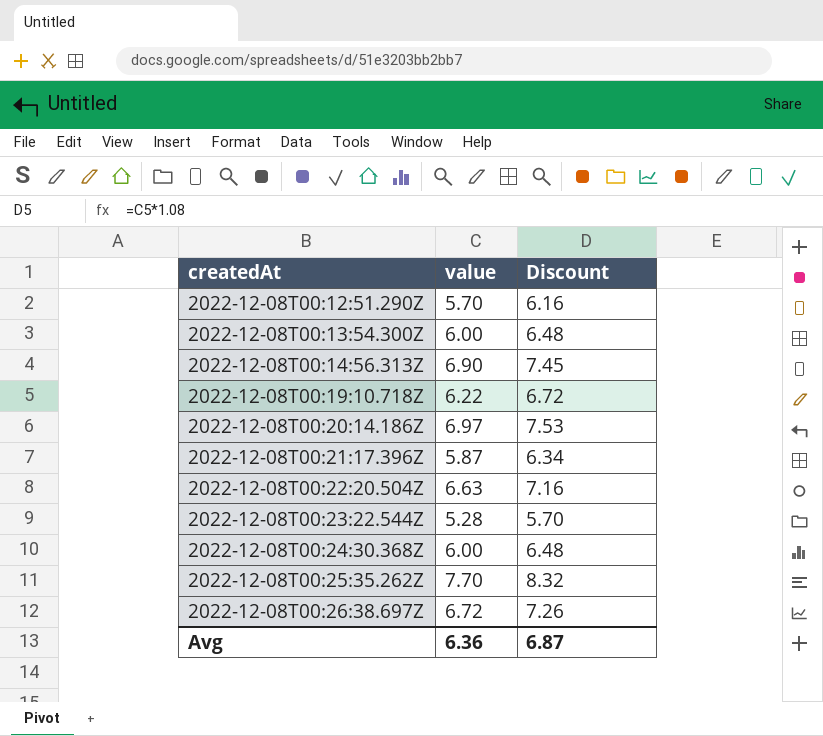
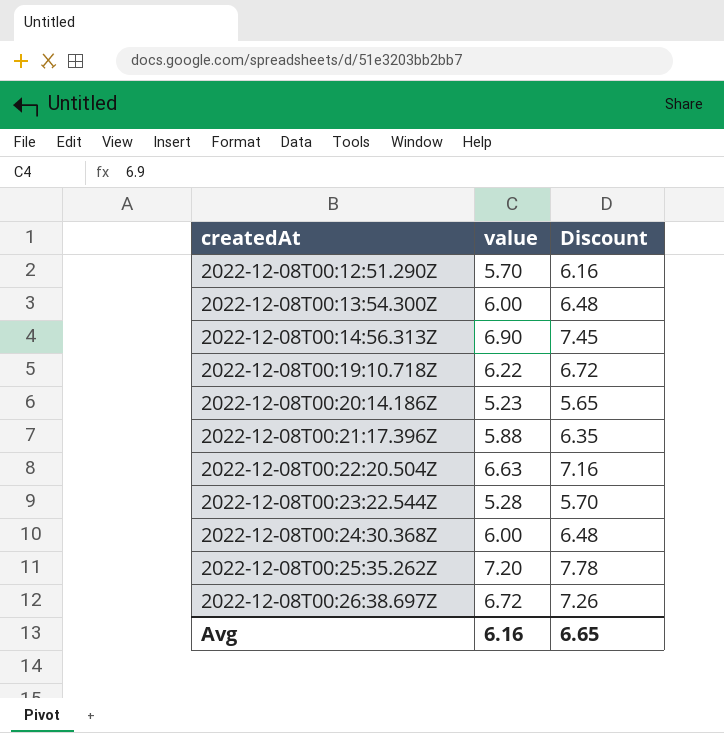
2022-12-08T00:20:14.186Z | value: 6.97 -> 5.23
2022-12-08T00:20:14.186Z | Discount: 7.53 -> 5.65
2022-12-08T00:21:17.396Z | value: 5.87 -> 5.88
2022-12-08T00:21:17.396Z | Discount: 6.34 -> 6.35
2022-12-08T00:25:35.262Z | value: 7.70 -> 7.20
2022-12-08T00:25:35.262Z | Discount: 8.32 -> 7.78
Avg | value: 6.36 -> 6.16
Avg | Discount: 6.87 -> 6.65

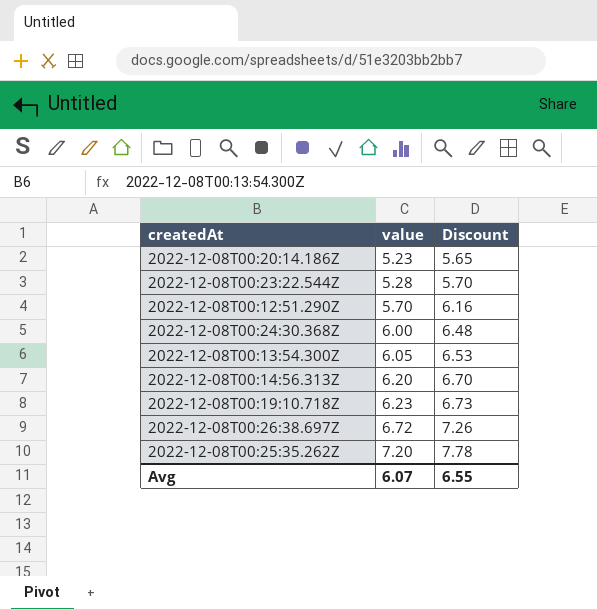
row order: createdAt ascending -> value ascending
row 2022-12-08T00:21:17.396Z: 5.88 | 6.35 -> none
row 2022-12-08T00:22:20.504Z: 6.63 | 7.16 -> none
2022-12-08T00:13:54.300Z | value: 6.00 -> 6.05
2022-12-08T00:13:54.300Z | Discount: 6.48 -> 6.53
2022-12-08T00:14:56.313Z | value: 6.90 -> 6.20
2022-12-08T00:14:56.313Z | Discount: 7.45 -> 6.70
2022-12-08T00:19:10.718Z | value: 6.22 -> 6.23
2022-12-08T00:19:10.718Z | Discount: 6.72 -> 6.73
Avg | value: 6.16 -> 6.07
Avg | Discount: 6.65 -> 6.55

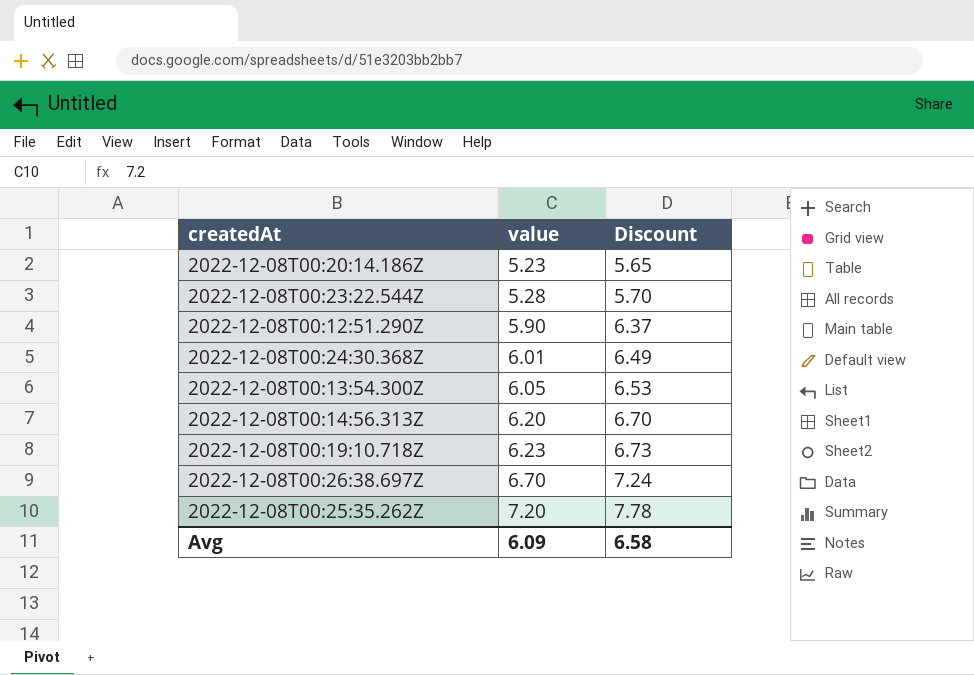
2022-12-08T00:12:51.290Z | value: 5.70 -> 5.90
2022-12-08T00:12:51.290Z | Discount: 6.16 -> 6.37
2022-12-08T00:24:30.368Z | value: 6.00 -> 6.01
2022-12-08T00:24:30.368Z | Discount: 6.48 -> 6.49
2022-12-08T00:26:38.697Z | value: 6.72 -> 6.70
2022-12-08T00:26:38.697Z | Discount: 7.26 -> 7.24
Avg | value: 6.07 -> 6.09
Avg | Discount: 6.55 -> 6.58

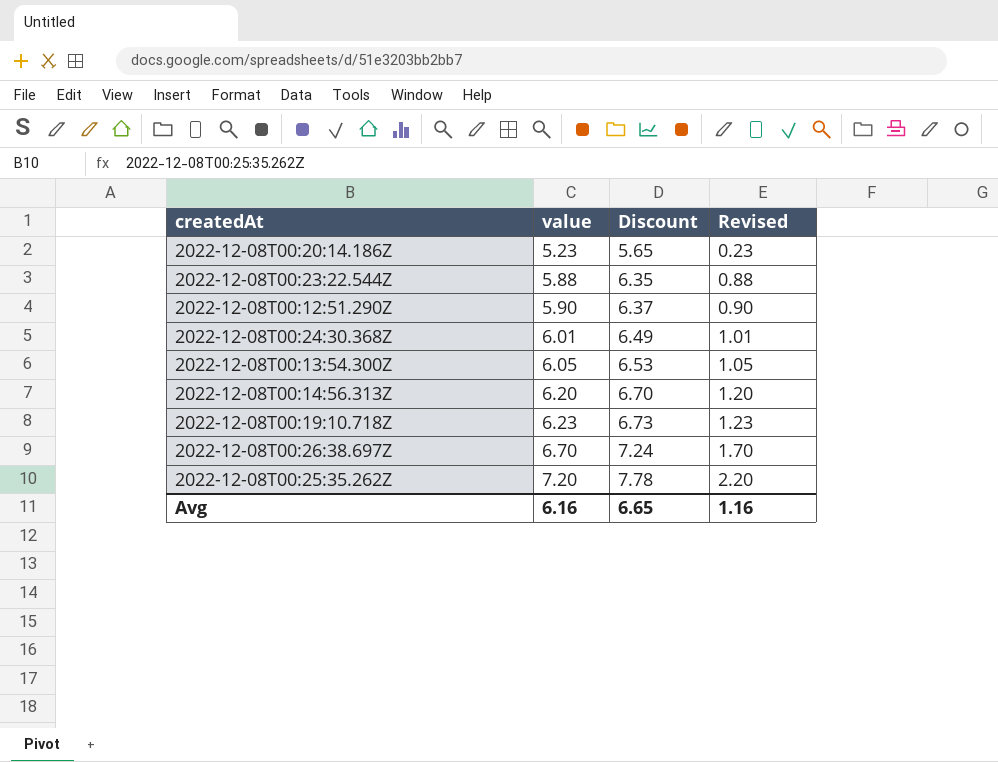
column Revised | formula: none -> [value] - 5
2022-12-08T00:23:22.544Z | value: 5.28 -> 5.88
2022-12-08T00:23:22.544Z | Discount: 5.70 -> 6.35
Avg | value: 6.09 -> 6.16
Avg | Discount: 6.58 -> 6.65

